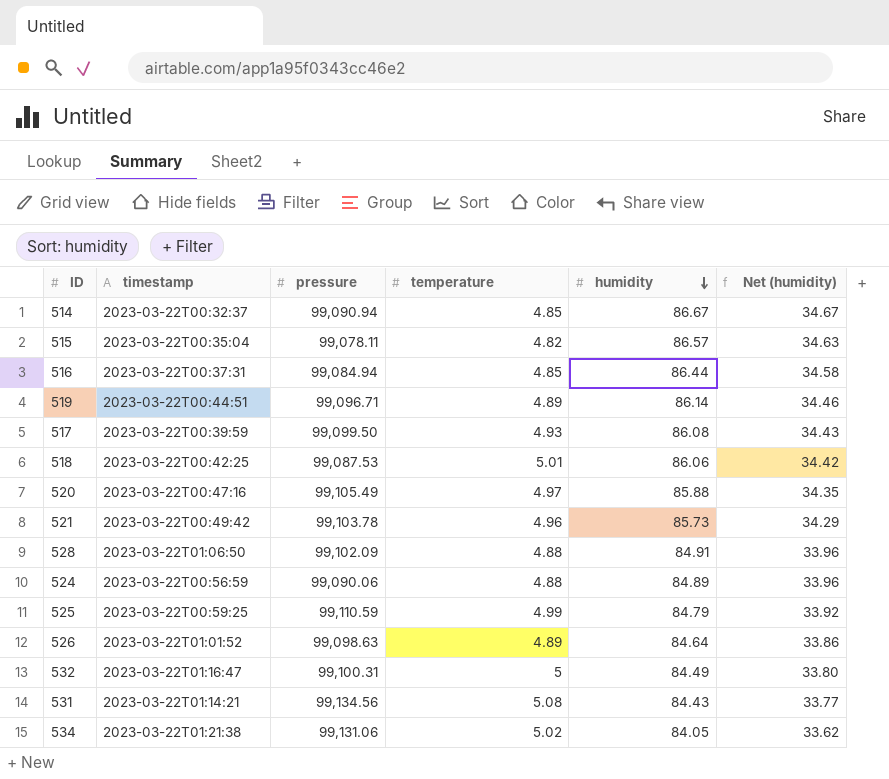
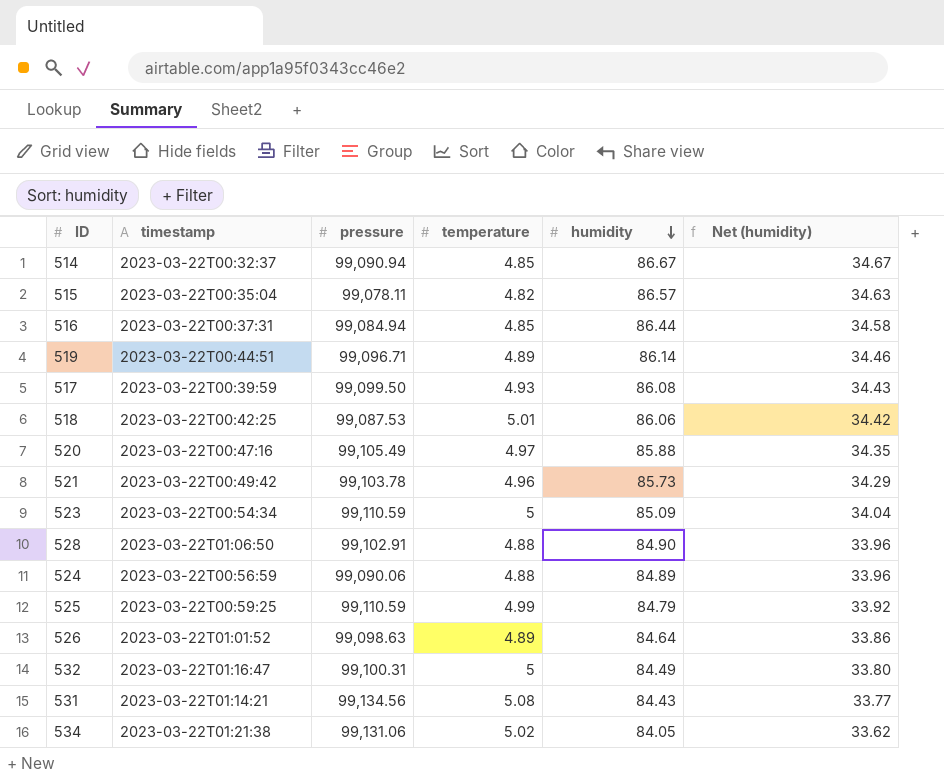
row 523: none -> 2023-03-22T00:54:34 | 99,110.59 | 5 | 85.09 | 34.04
528 | pressure: 99,102.09 -> 99,102.91
528 | humidity: 84.91 -> 84.90

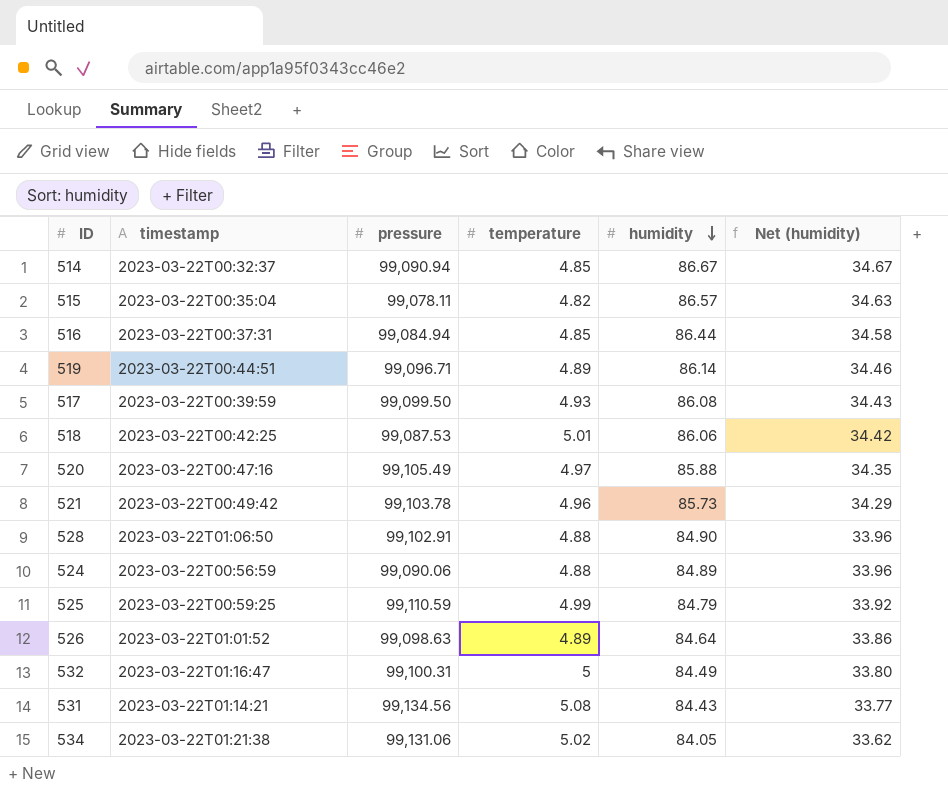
row 523: 2023-03-22T00:54:34 | 99,110.59 | 5 | 85.09 | 34.04 -> none

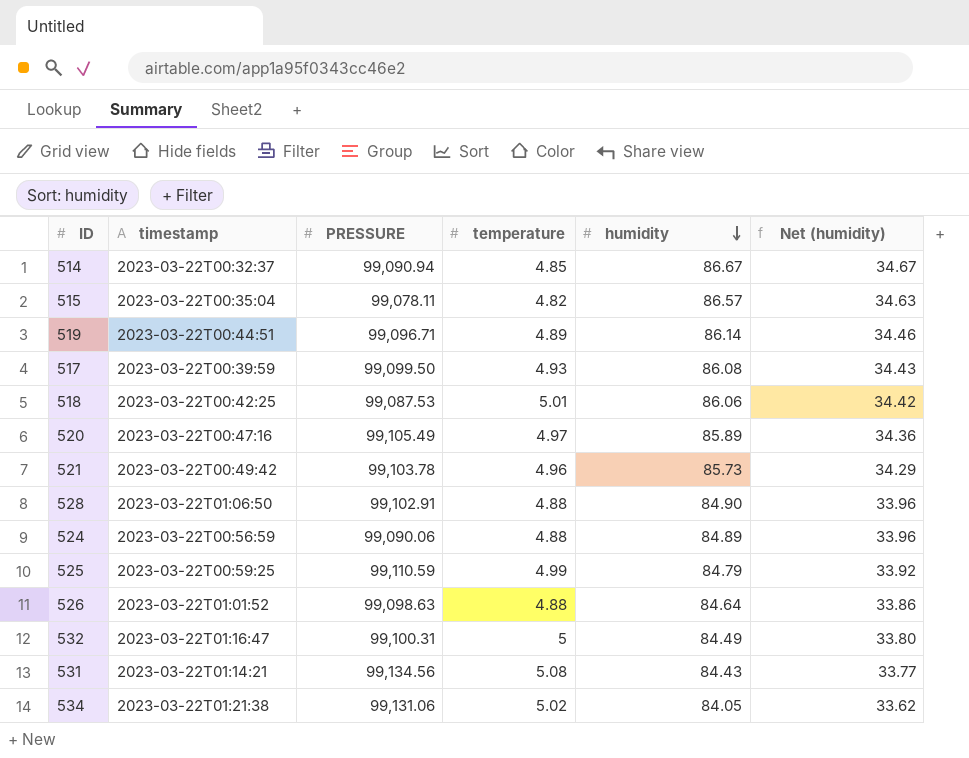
column name: pressure -> PRESSURE
row 516: 2023-03-22T00:37:31 | 99,084.94 | 4.85 | 86.44 | 34.58 -> none
520 | humidity: 85.88 -> 85.89
520 | Net (humidity): 34.35 -> 34.36
526 | temperature: 4.89 -> 4.88

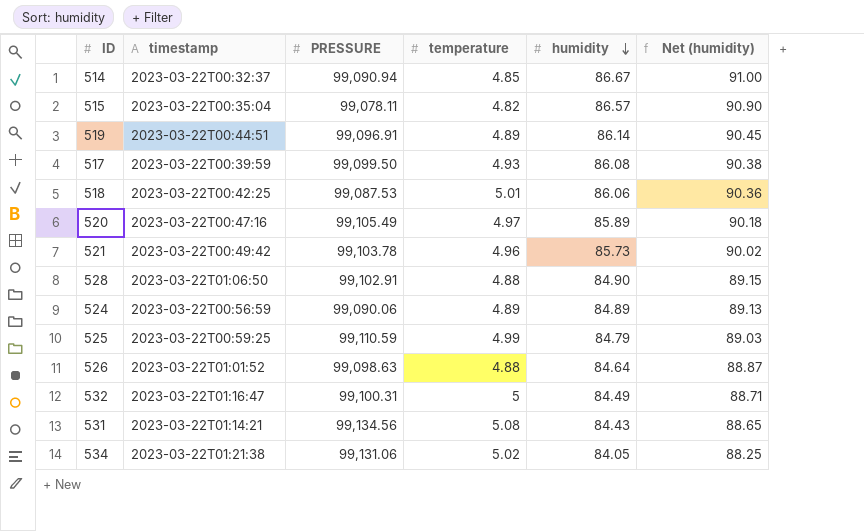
column Net (humidity) | formula: [humidity] * 0.4 -> [humidity] * 1.05
519 | PRESSURE: 99,096.71 -> 99,096.91
524 | temperature: 4.88 -> 4.89

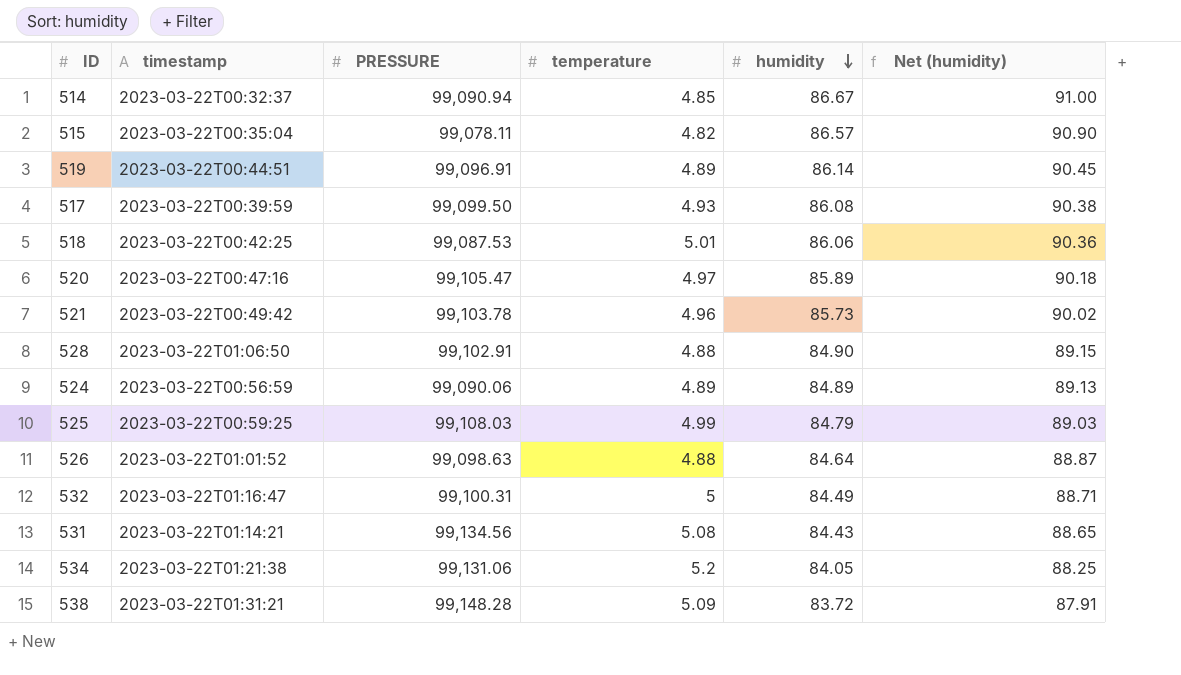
520 | PRESSURE: 99,105.49 -> 99,105.47
525 | PRESSURE: 99,110.59 -> 99,108.03
534 | temperature: 5.02 -> 5.2
row 538: none -> 2023-03-22T01:31:21 | 99,148.28 | 5.09 | 83.72 | 87.91

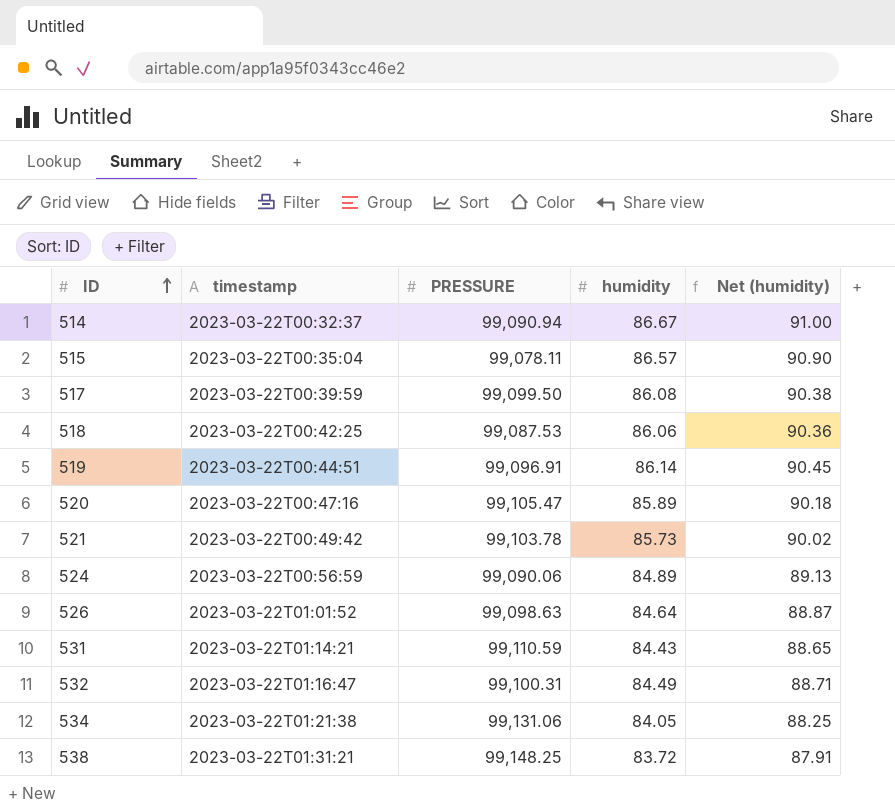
row order: humidity descending -> ID ascending
column temperature | position: 4 -> none
row 528: 2023-03-22T01:06:50 | 99,102.91 | 4.88 | 84.90 | 89.15 -> none
row 525: 2023-03-22T00:59:25 | 99,108.03 | 4.99 | 84.79 | 89.03 -> none
531 | PRESSURE: 99,134.56 -> 99,110.59
538 | PRESSURE: 99,148.28 -> 99,148.25

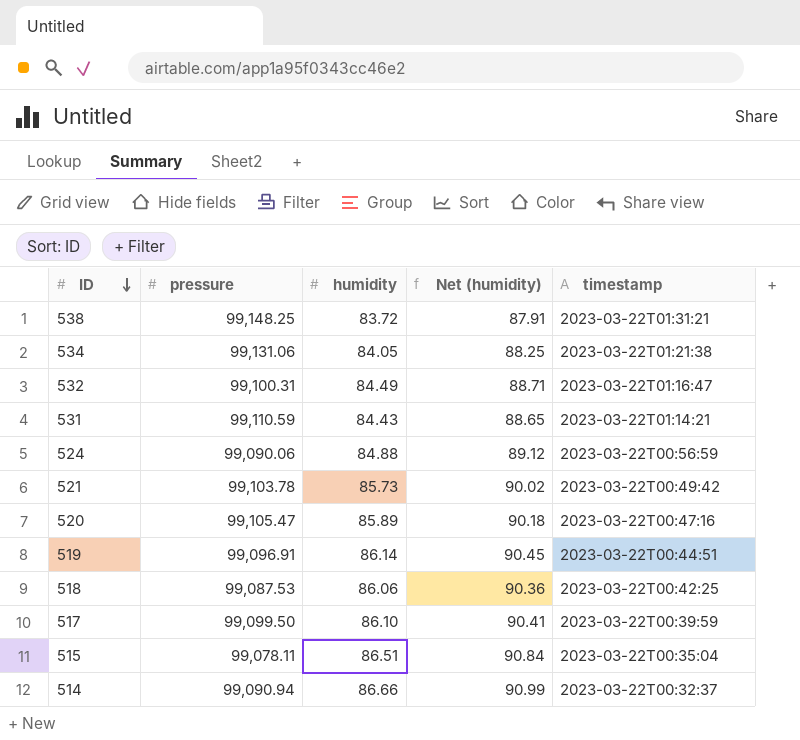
row order: ID ascending -> ID descending
column name: PRESSURE -> pressure
column timestamp | position: 2 -> 5
row 526: 2023-03-22T01:01:52 | 99,098.63 | 84.64 | 88.87 -> none
524 | humidity: 84.89 -> 84.88
524 | Net (humidity): 89.13 -> 89.12
517 | humidity: 86.08 -> 86.10
517 | Net (humidity): 90.38 -> 90.41
515 | humidity: 86.57 -> 86.51
515 | Net (humidity): 90.90 -> 90.84
514 | humidity: 86.67 -> 86.66
514 | Net (humidity): 91.00 -> 90.99

